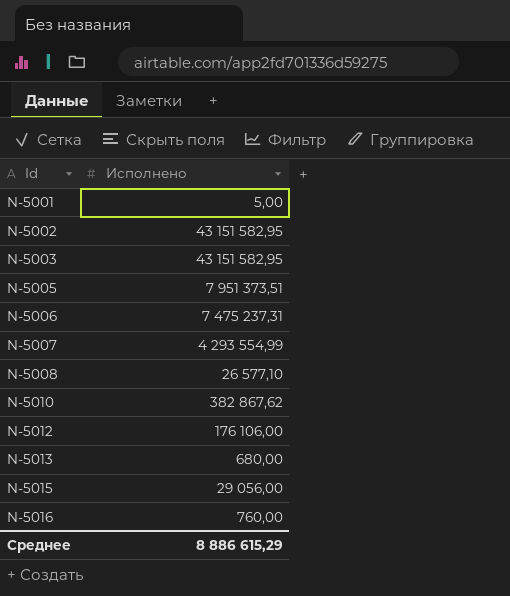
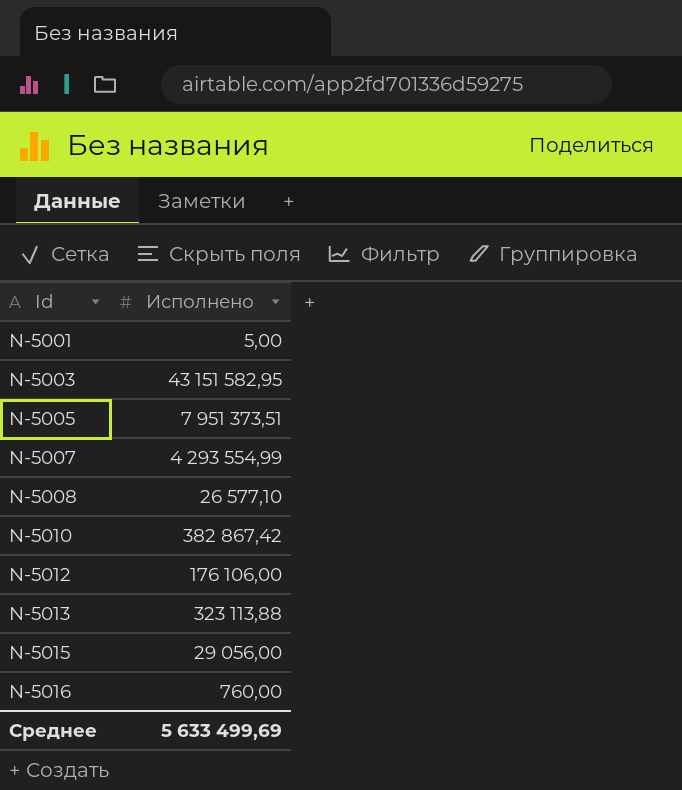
row N-5002: 43 151 582,95 -> none
row N-5006: 7 475 237,31 -> none
N-5010 | Исполнено: 382 867,62 -> 382 867,42
N-5013 | Исполнено: 680,00 -> 323 113,88
Среднее | Исполнено: 8 886 615,29 -> 5 633 499,69

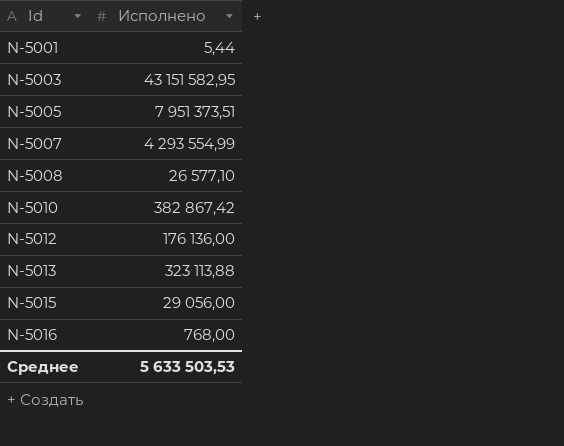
N-5001 | Исполнено: 5,00 -> 5,44
N-5012 | Исполнено: 176 106,00 -> 176 136,00
N-5016 | Исполнено: 760,00 -> 768,00
Среднее | Исполнено: 5 633 499,69 -> 5 633 503,53

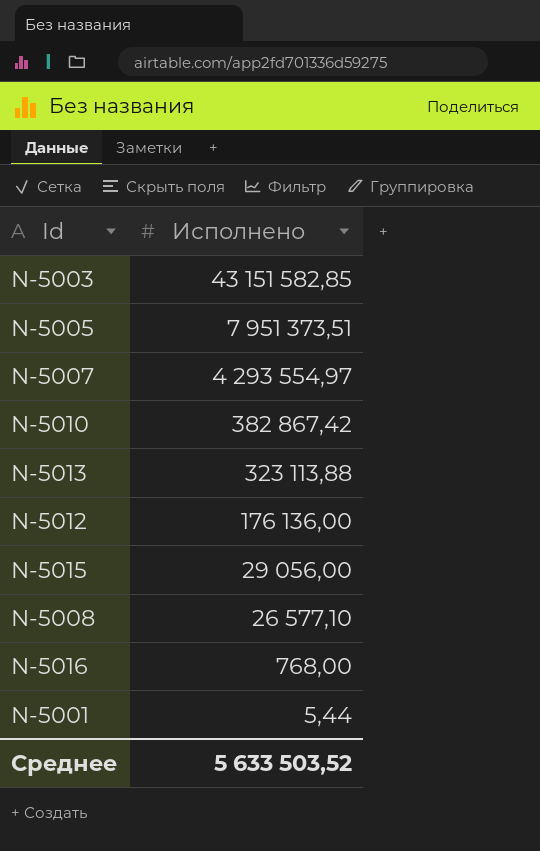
row order: Id ascending -> Исполнено descending
N-5003 | Исполнено: 43 151 582,95 -> 43 151 582,85
N-5007 | Исполнено: 4 293 554,99 -> 4 293 554,97
Среднее | Исполнено: 5 633 503,53 -> 5 633 503,52

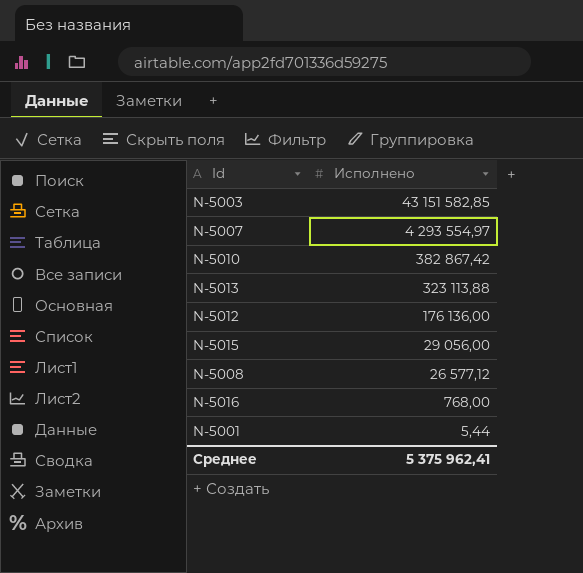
row N-5005: 7 951 373,51 -> none
N-5008 | Исполнено: 26 577,10 -> 26 577,12
Среднее | Исполнено: 5 633 503,52 -> 5 375 962,41

